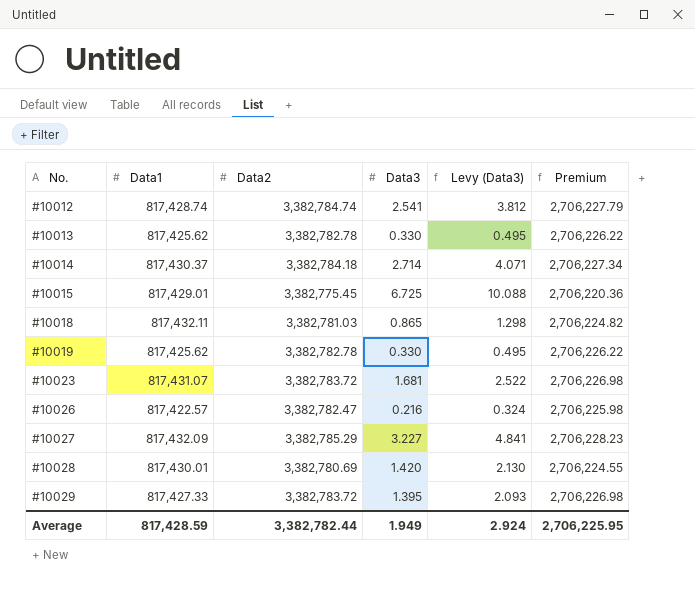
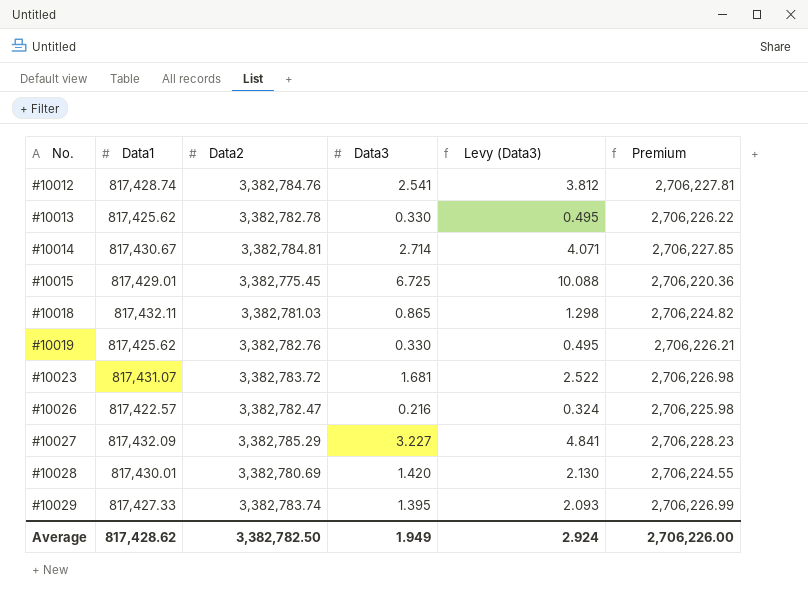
#10012 | Data2: 3,382,784.74 -> 3,382,784.76
#10012 | Premium: 2,706,227.79 -> 2,706,227.81
#10014 | Data1: 817,430.37 -> 817,430.67
#10014 | Data2: 3,382,784.18 -> 3,382,784.81
#10014 | Premium: 2,706,227.34 -> 2,706,227.85
#10019 | Data2: 3,382,782.78 -> 3,382,782.76
#10019 | Premium: 2,706,226.22 -> 2,706,226.21
#10029 | Data2: 3,382,783.72 -> 3,382,783.74
#10029 | Premium: 2,706,226.98 -> 2,706,226.99
Average | Data1: 817,428.59 -> 817,428.62
Average | Data2: 3,382,782.44 -> 3,382,782.50
Average | Premium: 2,706,225.95 -> 2,706,226.00

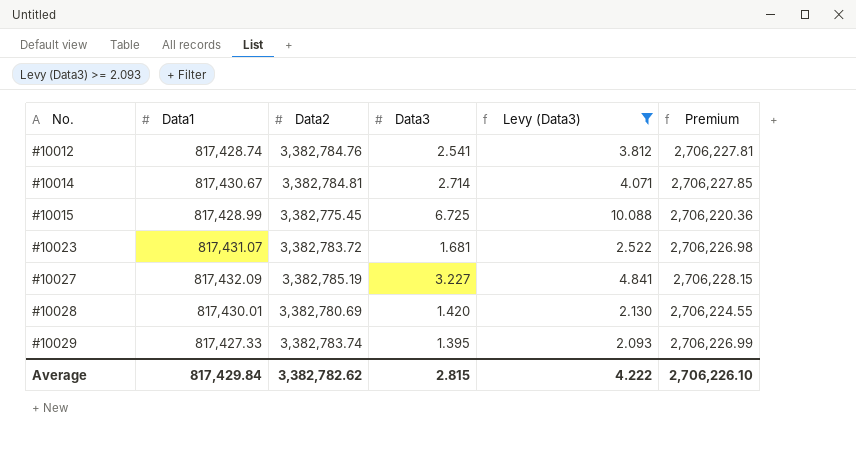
filter: none -> Levy (Data3) >= 2.093
#10015 | Data1: 817,429.01 -> 817,428.99
#10027 | Data2: 3,382,785.29 -> 3,382,785.19
#10027 | Premium: 2,706,228.23 -> 2,706,228.15
Average | Data1: 817,428.62 -> 817,429.84
Average | Data2: 3,382,782.50 -> 3,382,782.62
Average | Data3: 1.949 -> 2.815
Average | Levy (Data3): 2.924 -> 4.222
Average | Premium: 2,706,226.00 -> 2,706,226.10

